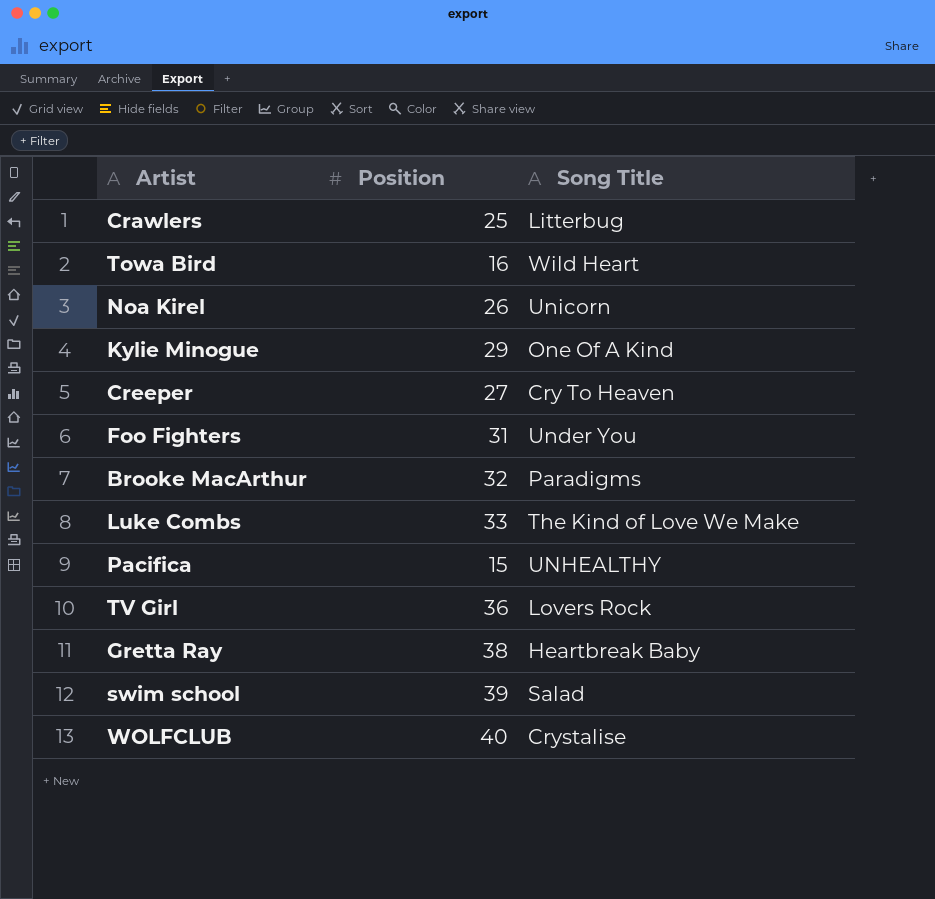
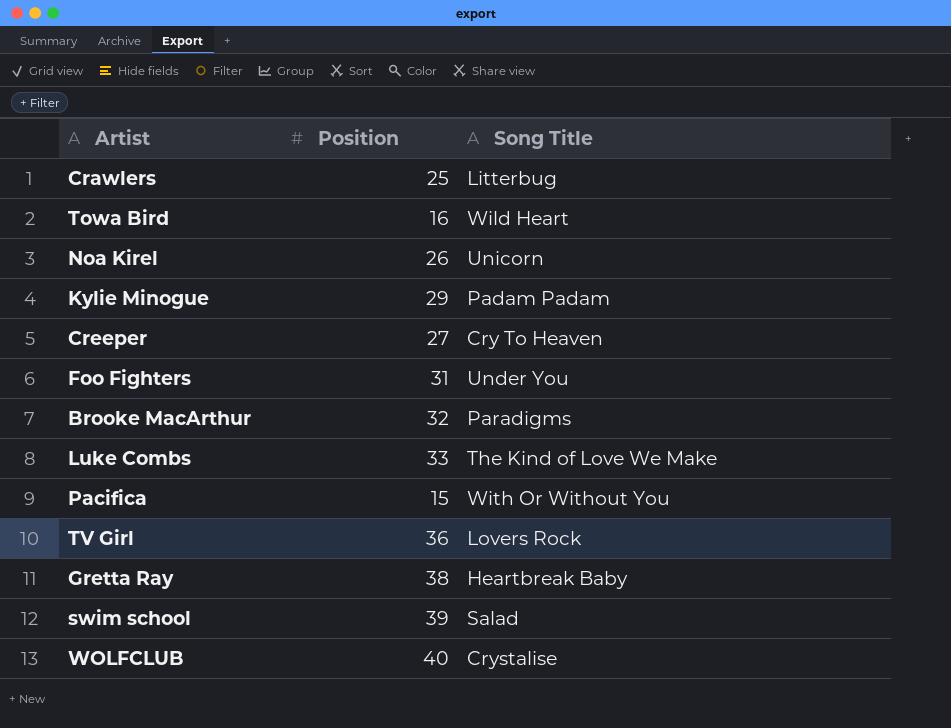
Kylie Minogue | Song Title: One Of A Kind -> Padam Padam
Pacifica | Song Title: UNHEALTHY -> With Or Without You

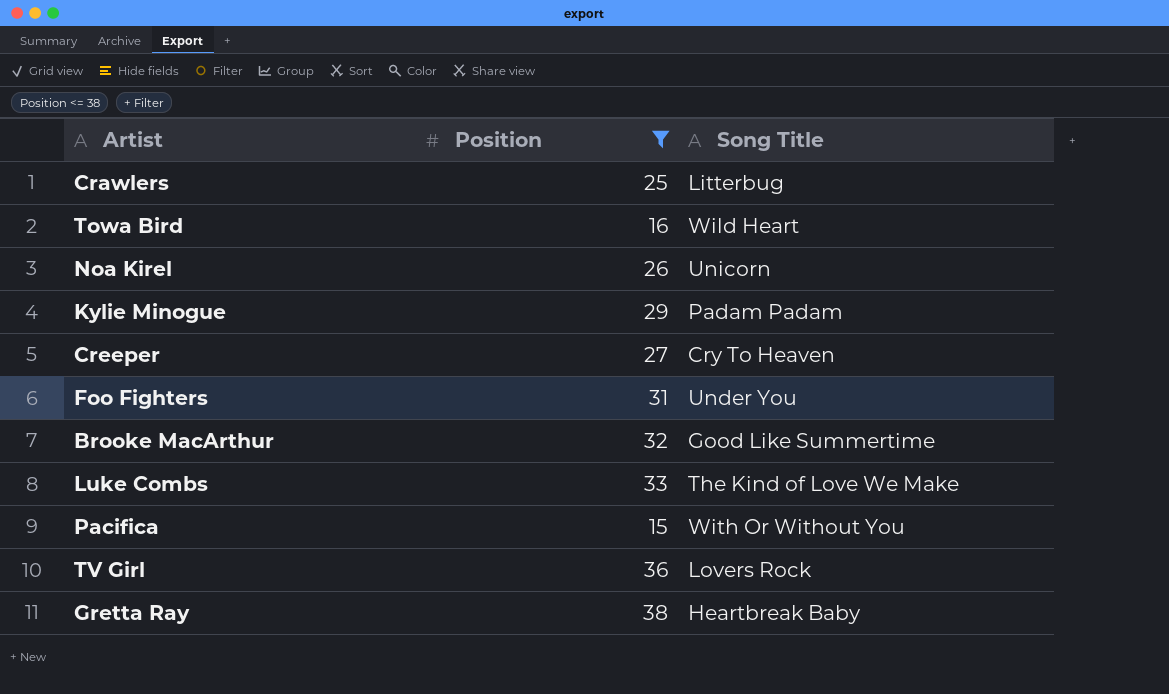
filter: none -> Position <= 38
Brooke MacArthur | Song Title: Paradigms -> Good Like Summertime

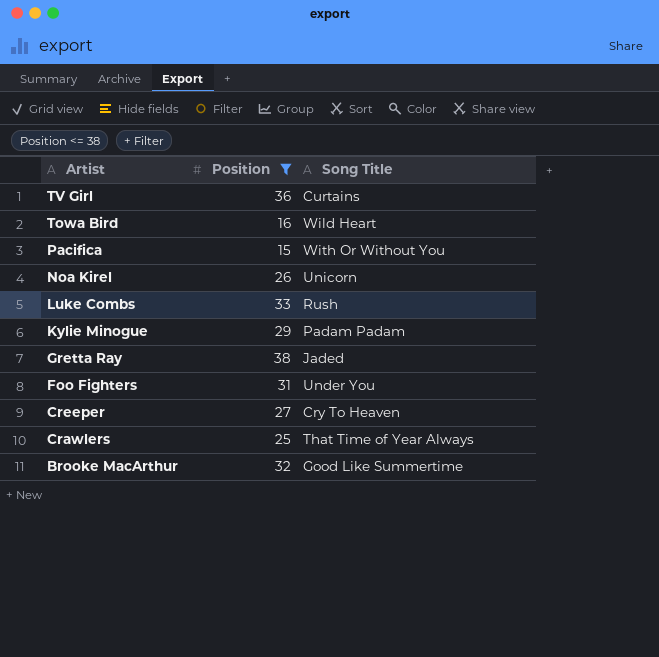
row order: none -> Artist descending
TV Girl | Song Title: Lovers Rock -> Curtains
Luke Combs | Song Title: The Kind of Love We Make -> Rush
Gretta Ray | Song Title: Heartbreak Baby -> Jaded
Crawlers | Song Title: Litterbug -> That Time of Year Always

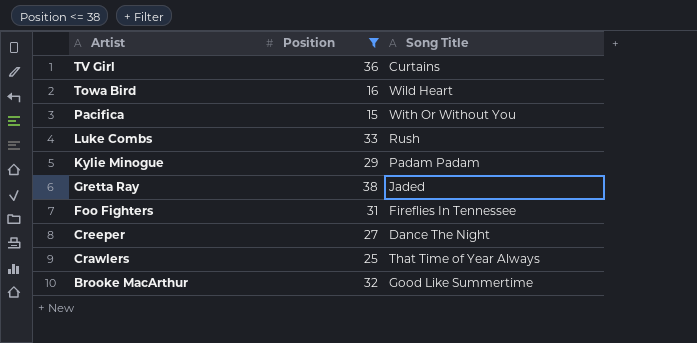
row Noa Kirel: 26 | Unicorn -> none
Foo Fighters | Song Title: Under You -> Fireflies In Tennessee
Creeper | Song Title: Cry To Heaven -> Dance The Night

